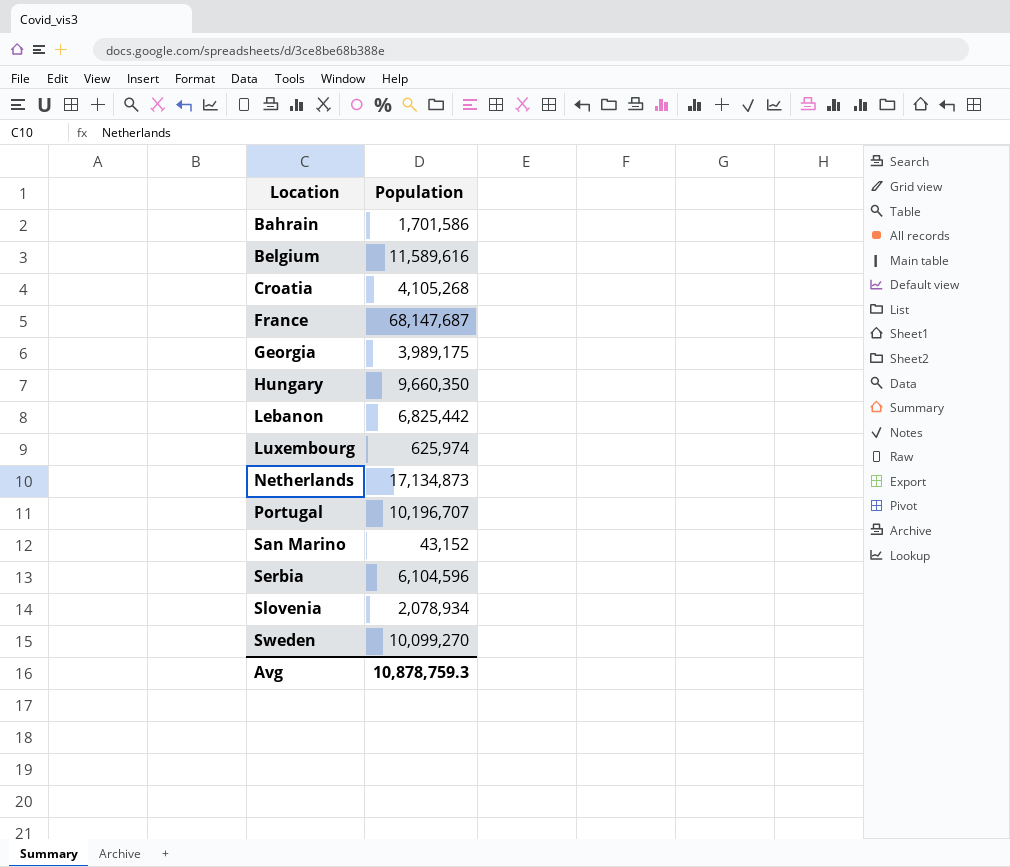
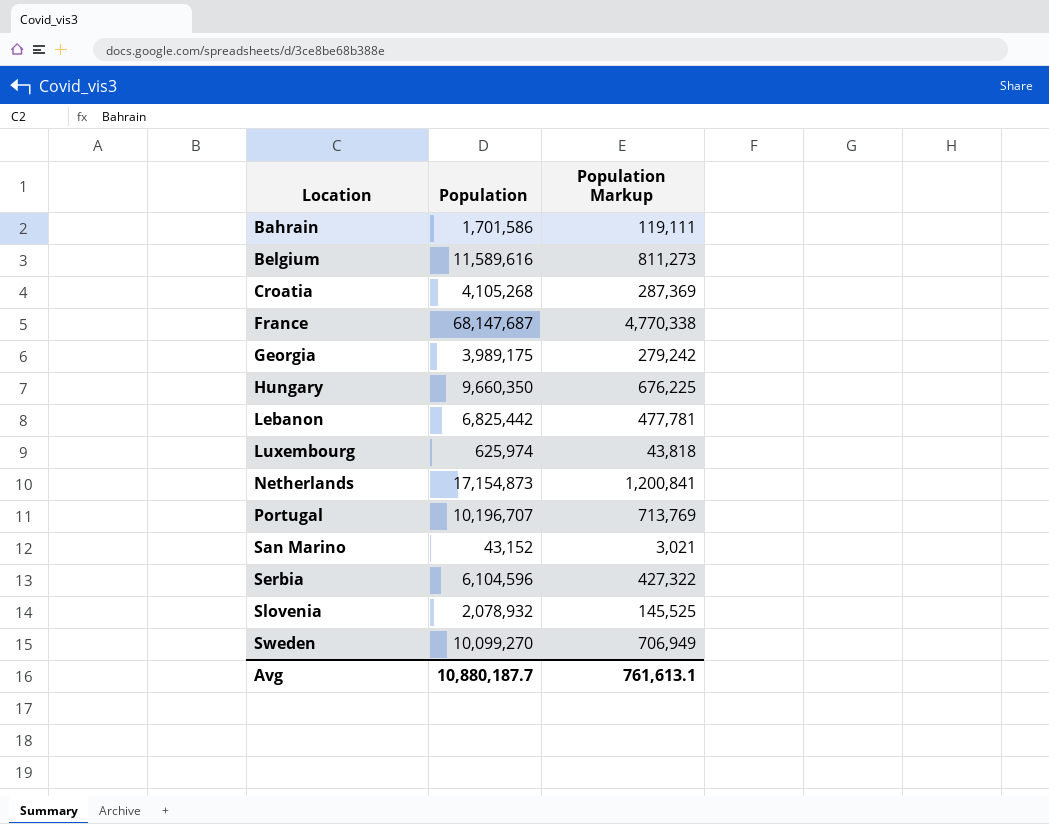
column Population Markup | formula: none -> [Population] * 0.07
Netherlands | Population: 17,134,873 -> 17,154,873
Slovenia | Population: 2,078,934 -> 2,078,932
Avg | Population: 10,878,759.3 -> 10,880,187.7

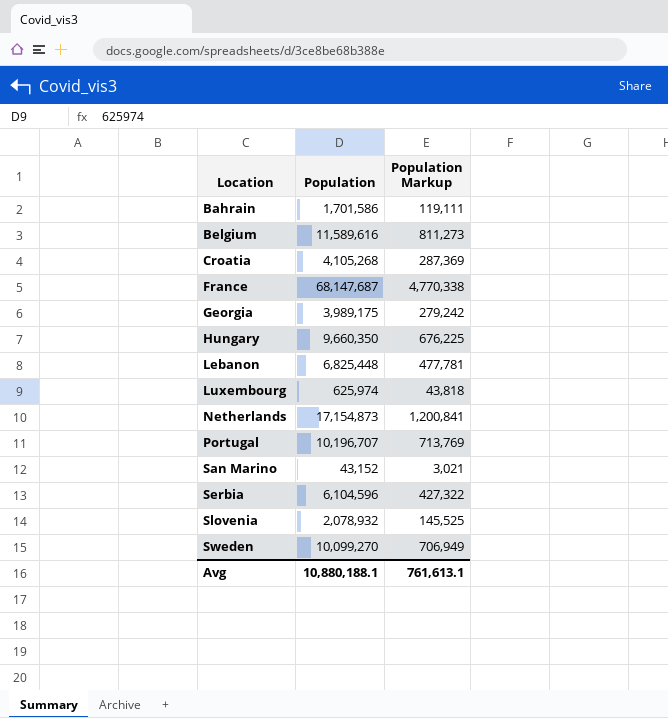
Lebanon | Population: 6,825,442 -> 6,825,448
Avg | Population: 10,880,187.7 -> 10,880,188.1

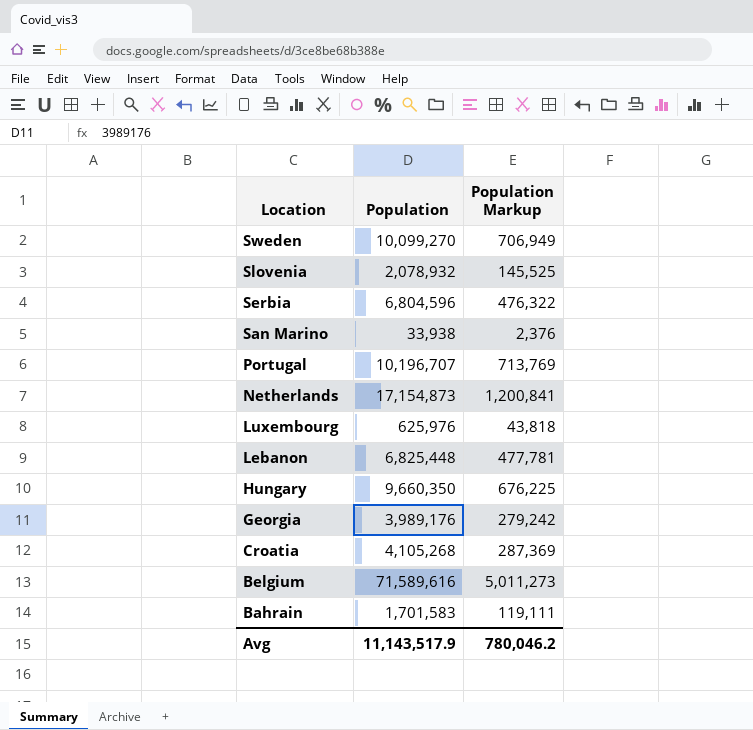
row order: Location ascending -> Location descending
row France: 68,147,687 | 4,770,338 -> none
Serbia | Population: 6,104,596 -> 6,804,596
Serbia | Population Markup: 427,322 -> 476,322
San Marino | Population: 43,152 -> 33,938
San Marino | Population Markup: 3,021 -> 2,376
Luxembourg | Population: 625,974 -> 625,976
Georgia | Population: 3,989,175 -> 3,989,176
Belgium | Population: 11,589,616 -> 71,589,616
Belgium | Population Markup: 811,273 -> 5,011,273
Bahrain | Population: 1,701,586 -> 1,701,583
Avg | Population: 10,880,188.1 -> 11,143,517.9
Avg | Population Markup: 761,613.1 -> 780,046.2

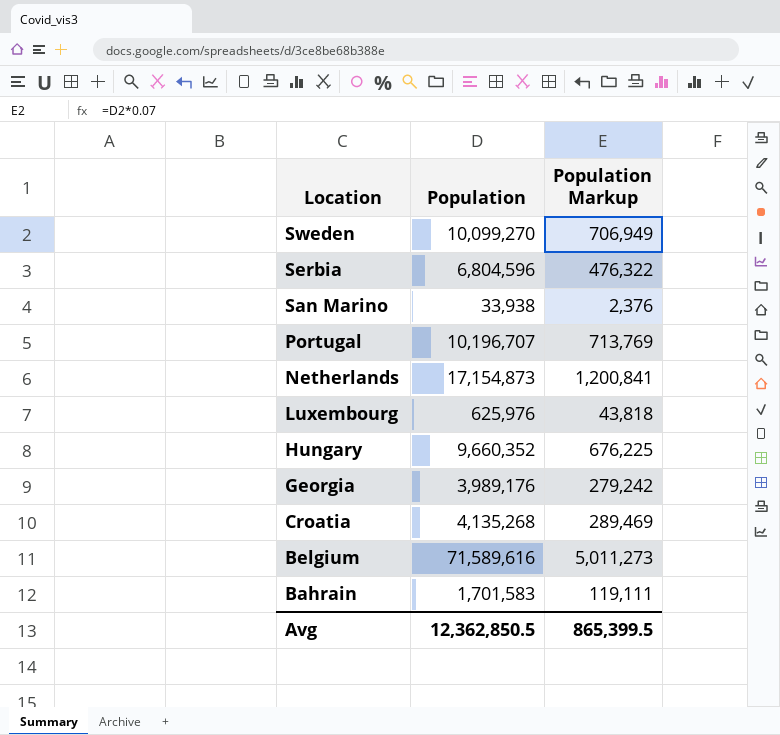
row Slovenia: 2,078,932 | 145,525 -> none
row Lebanon: 6,825,448 | 477,781 -> none
Hungary | Population: 9,660,350 -> 9,660,352
Croatia | Population: 4,105,268 -> 4,135,268
Croatia | Population Markup: 287,369 -> 289,469
Avg | Population: 11,143,517.9 -> 12,362,850.5
Avg | Population Markup: 780,046.2 -> 865,399.5

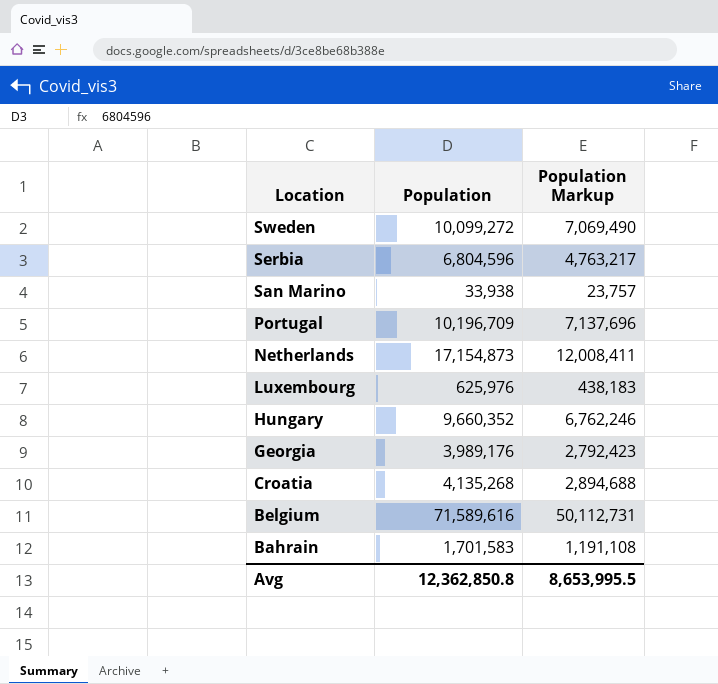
column Population Markup | formula: [Population] * 0.07 -> [Population] * 0.7
Sweden | Population: 10,099,270 -> 10,099,272
Portugal | Population: 10,196,707 -> 10,196,709
Avg | Population: 12,362,850.5 -> 12,362,850.8
Avg | Population Markup: 865,399.5 -> 8,653,995.5

